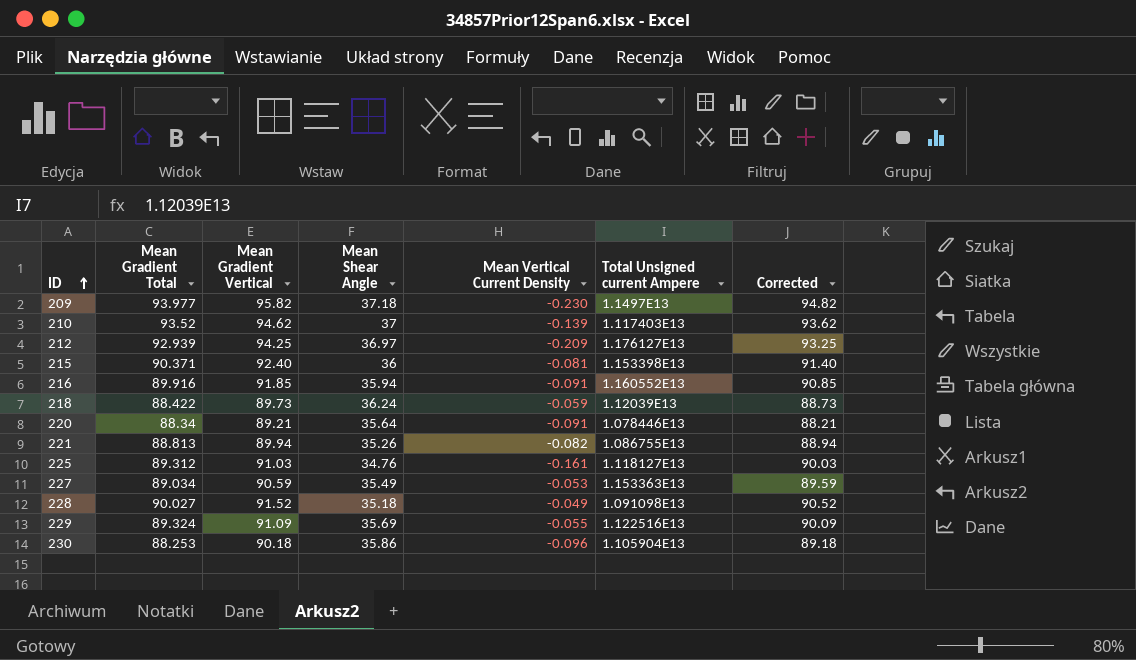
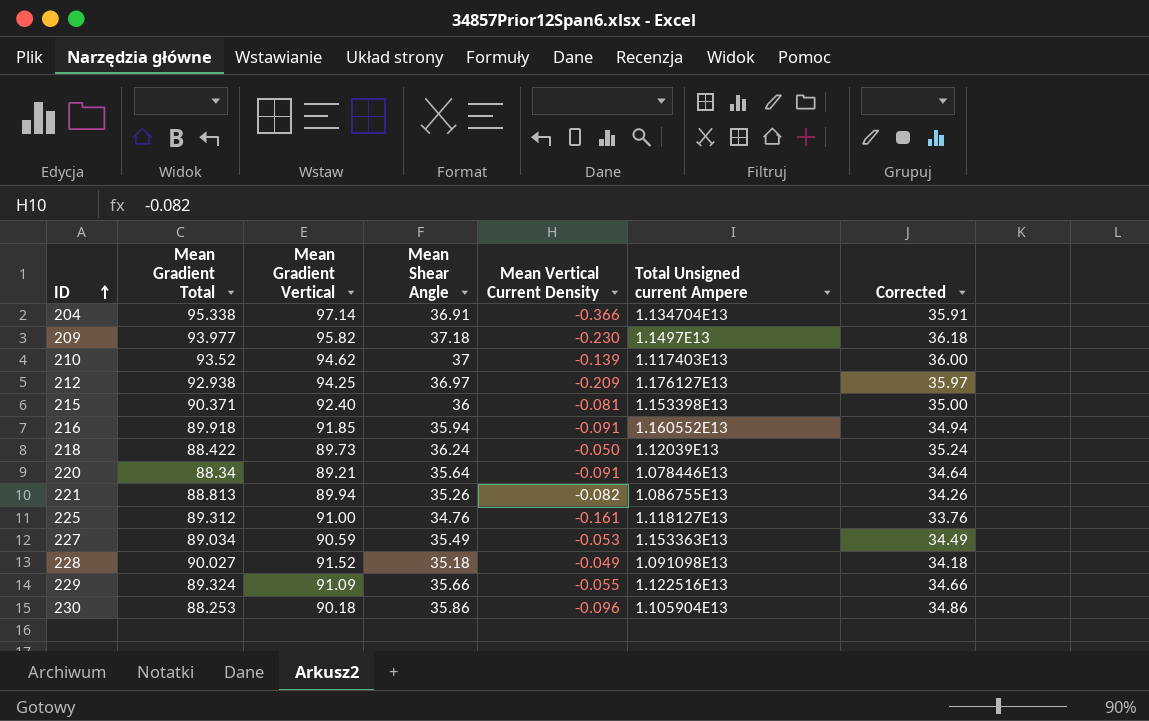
column Corrected | formula: [Mean Gradient Vertical] - 1 -> [Mean Shear Angle] - 1
row 204: none -> 95.338 | 97.14 | 36.91 | -0.366 | 1.134704E13 | 35.91
212 | Mean Gradient Total: 92.939 -> 92.938
216 | Mean Gradient Total: 89.916 -> 89.918
218 | Mean Vertical Current Density: -0.059 -> -0.050
225 | Mean Gradient Vertical: 91.03 -> 91.00
229 | Mean Shear Angle: 35.69 -> 35.66

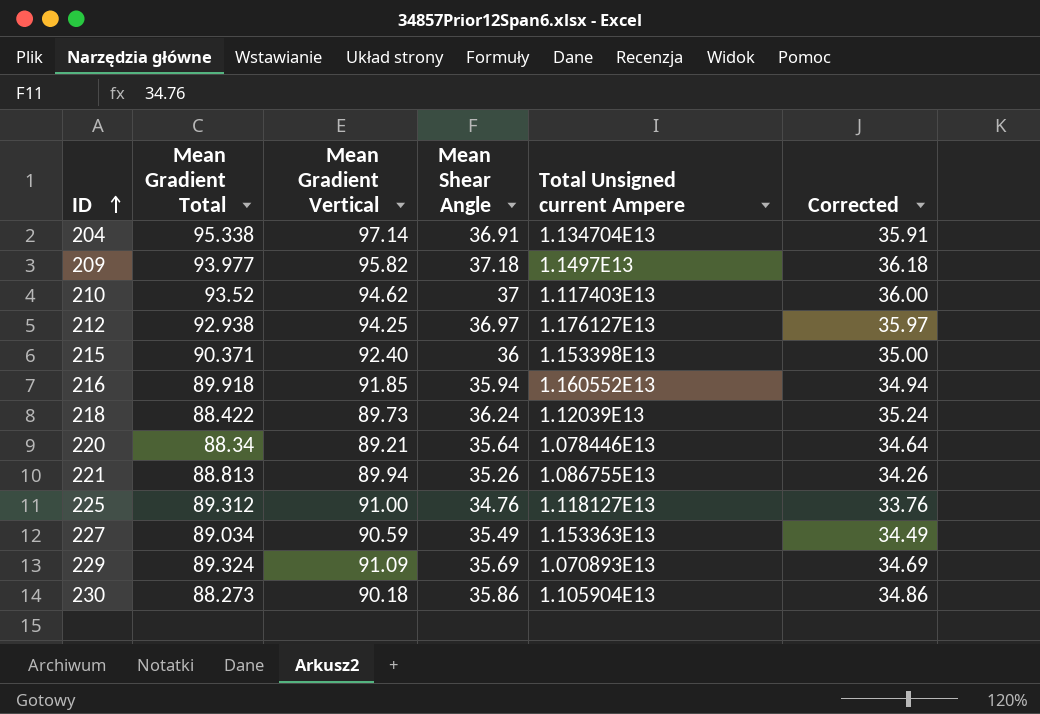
column Mean Vertical Current Density | position: 5 -> none
row 228: 90.027 | 91.52 | 35.18 | -0.049 | 1.091098E13 | 34.18 -> none
229 | Mean Shear Angle: 35.66 -> 35.69
229 | Total Unsigned current Ampere: 1.122516E13 -> 1.070893E13
229 | Corrected: 34.66 -> 34.69
230 | Mean Gradient Total: 88.253 -> 88.273

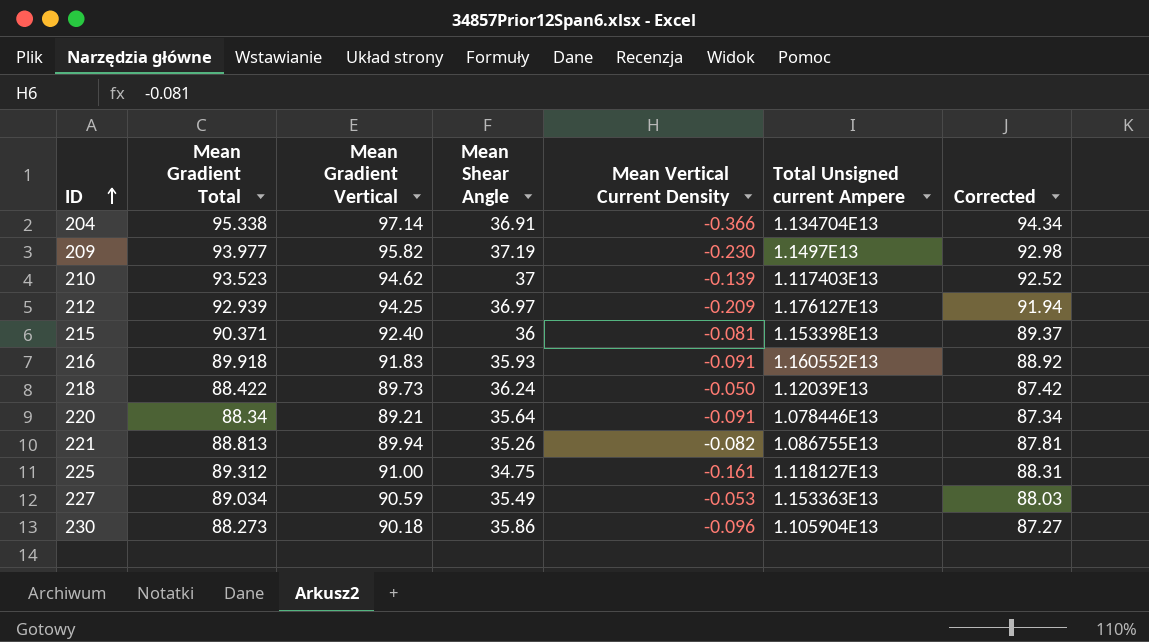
column Mean Vertical Current Density | position: none -> 5
column Corrected | formula: [Mean Shear Angle] - 1 -> [Mean Gradient Total] - 1
row 229: 89.324 | 91.09 | 35.69 | 1.070893E13 | 34.69 -> none
209 | Mean Shear Angle: 37.18 -> 37.19
210 | Mean Gradient Total: 93.52 -> 93.523
212 | Mean Gradient Total: 92.938 -> 92.939
216 | Mean Gradient Vertical: 91.85 -> 91.83
216 | Mean Shear Angle: 35.94 -> 35.93
225 | Mean Shear Angle: 34.76 -> 34.75

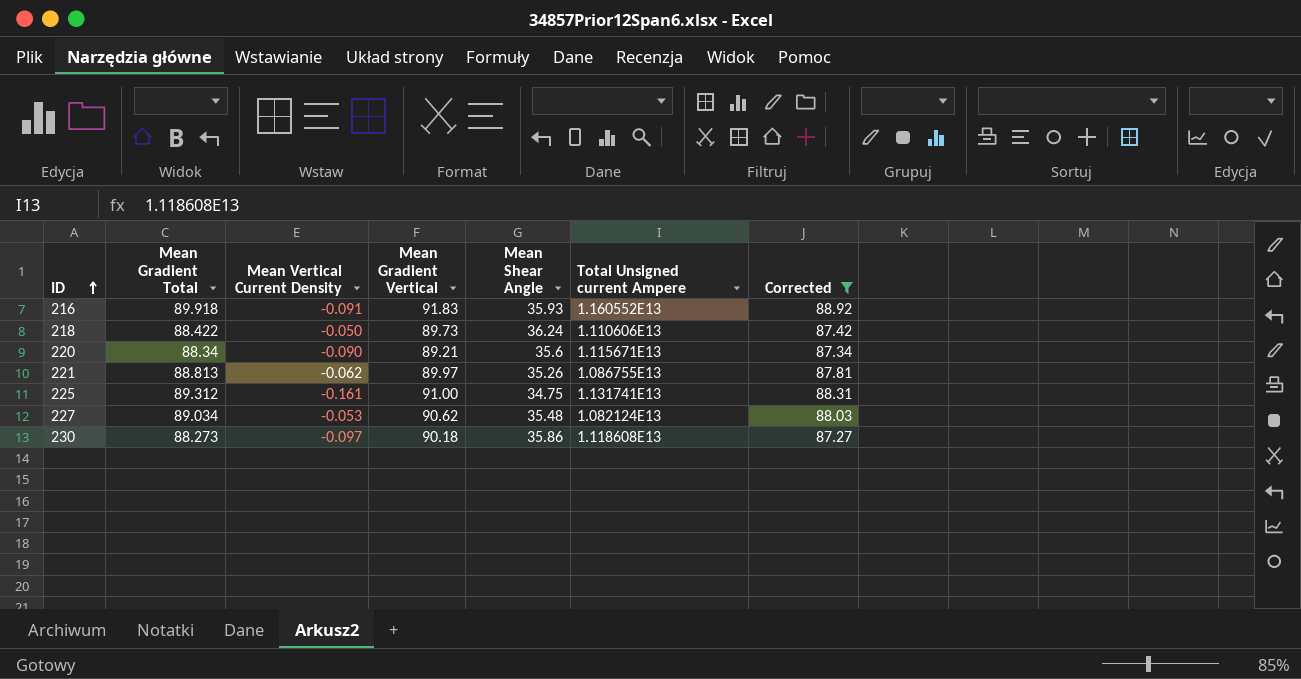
filter: none -> Corrected <= 88.92
column Mean Vertical Current Density | position: 5 -> 3
218 | Total Unsigned current Ampere: 1.12039E13 -> 1.110606E13
220 | Mean Vertical Current Density: -0.091 -> -0.090
220 | Mean Shear Angle: 35.64 -> 35.6
220 | Total Unsigned current Ampere: 1.078446E13 -> 1.115671E13
221 | Mean Vertical Current Density: -0.082 -> -0.062
221 | Mean Gradient Vertical: 89.94 -> 89.97
225 | Total Unsigned current Ampere: 1.118127E13 -> 1.131741E13
227 | Mean Gradient Vertical: 90.59 -> 90.62
227 | Mean Shear Angle: 35.49 -> 35.48
227 | Total Unsigned current Ampere: 1.153363E13 -> 1.082124E13
230 | Mean Vertical Current Density: -0.096 -> -0.097
230 | Total Unsigned current Ampere: 1.105904E13 -> 1.118608E13

